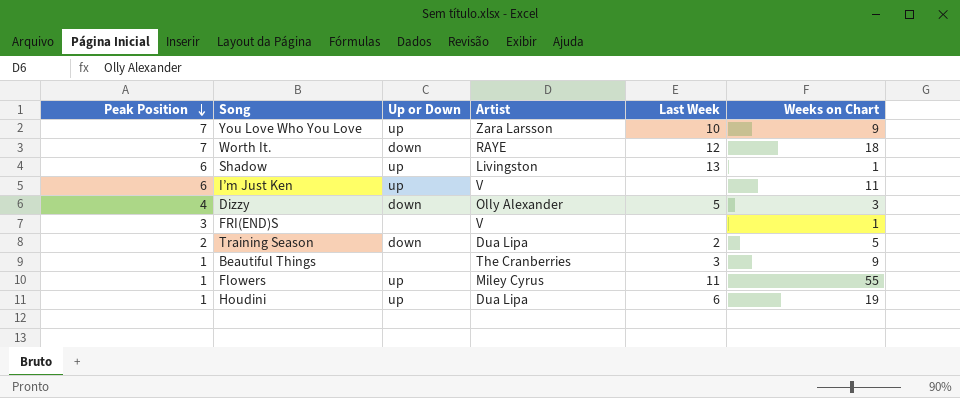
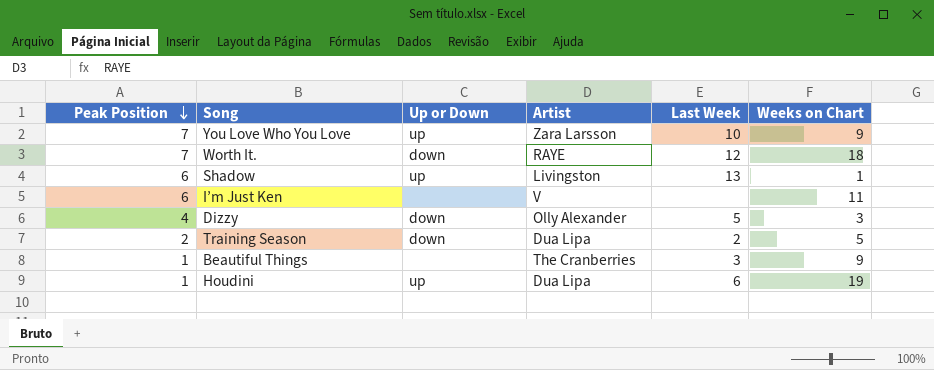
row FRI(END)S: 3 | none | V | none | 1 -> none
row Flowers: 1 | up | Miley Cyrus | 11 | 55 -> none
I’m Just Ken | Up or Down: up -> none

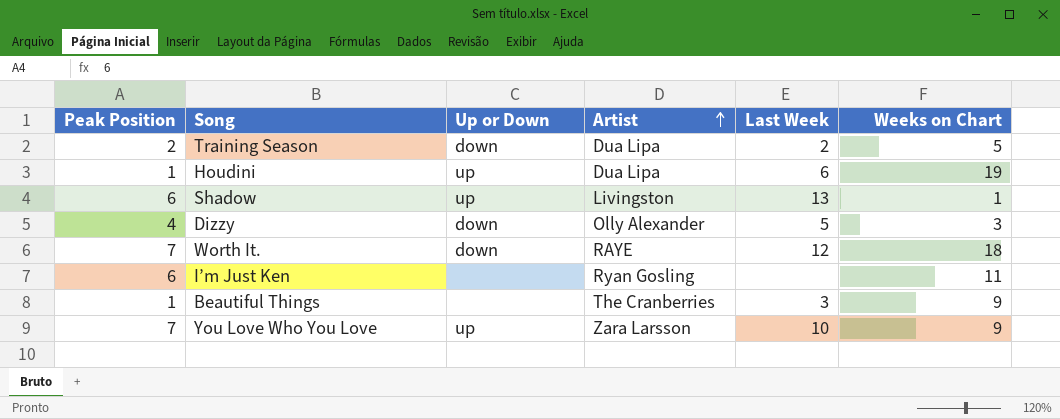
row order: Peak Position descending -> Artist ascending
I’m Just Ken | Artist: V -> Ryan Gosling

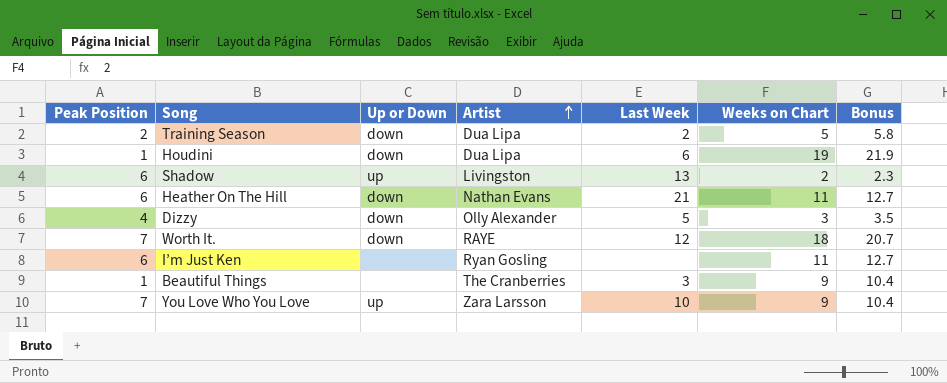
column Bonus | formula: none -> [Weeks on Chart] * 1.15
Houdini | Up or Down: up -> down
Shadow | Weeks on Chart: 1 -> 2
row Heather On The Hill: none -> 6 | down | Nathan Evans | 21 | 11 | 12.7

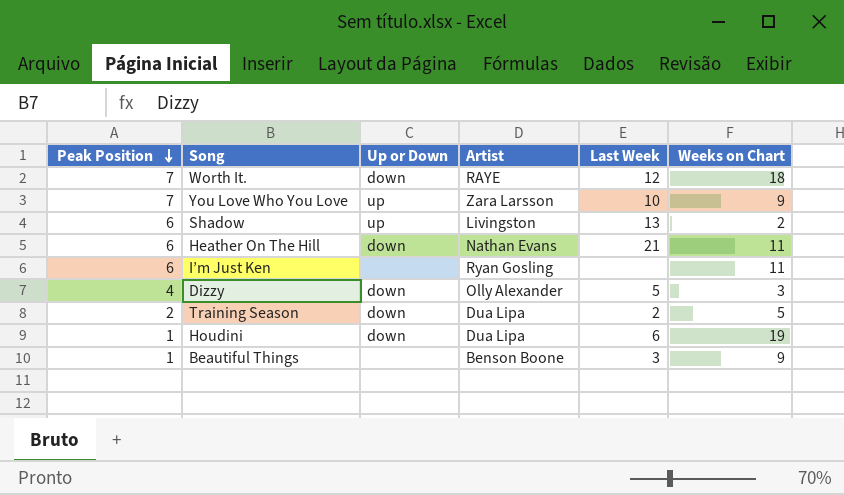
row order: Artist ascending -> Peak Position descending
column Bonus | formula: [Weeks on Chart] * 1.15 -> none
Beautiful Things | Artist: The Cranberries -> Benson Boone

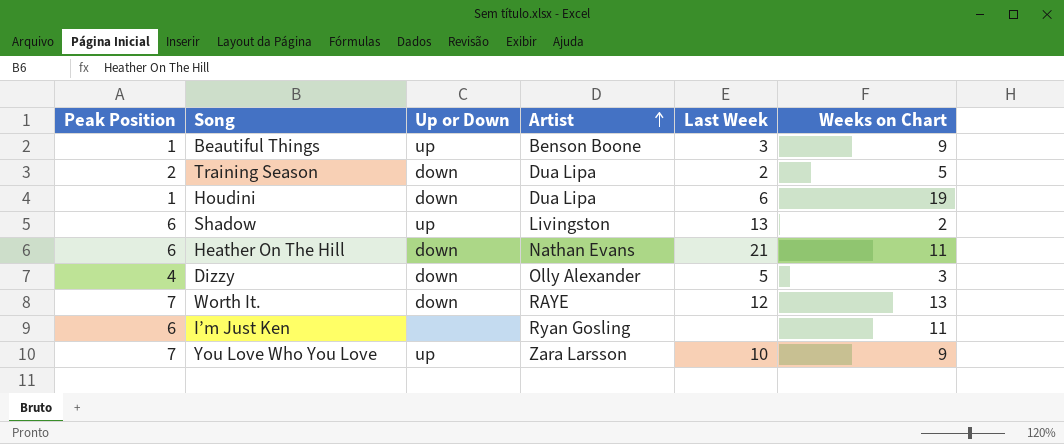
row order: Peak Position descending -> Artist ascending
Beautiful Things | Up or Down: none -> up
Worth It. | Weeks on Chart: 18 -> 13

